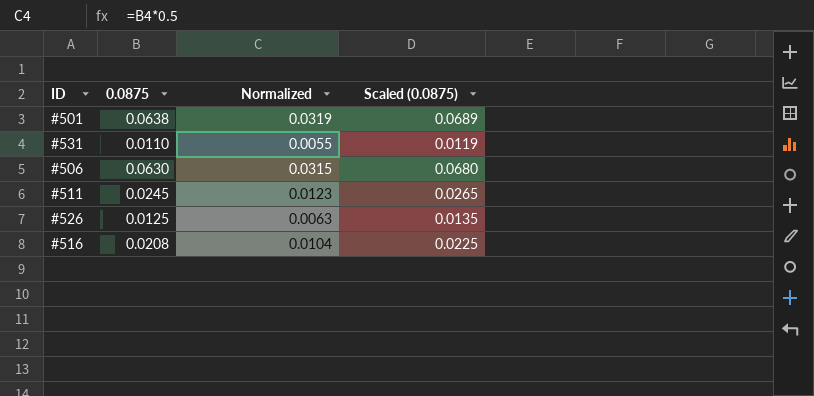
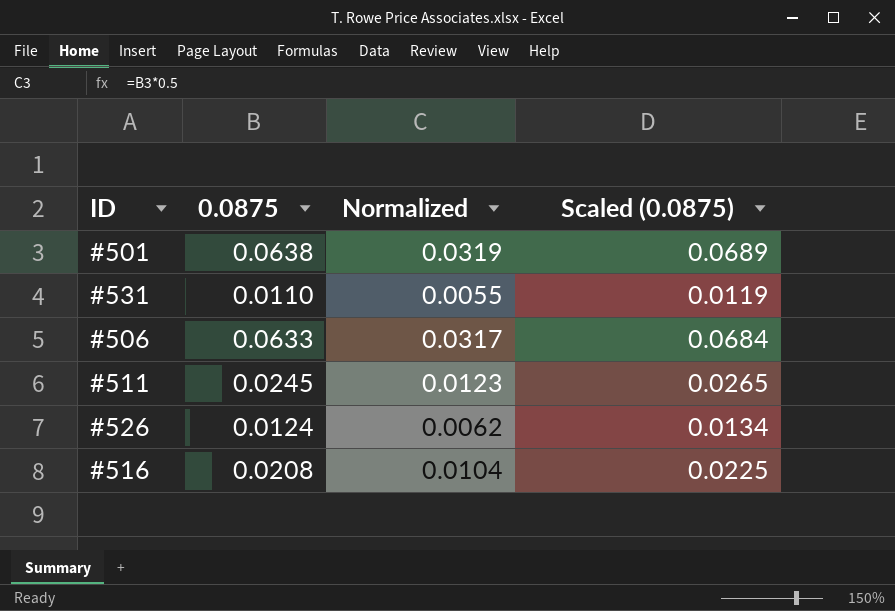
#506 | 0.0875: 0.0630 -> 0.0633
#506 | Normalized: 0.0315 -> 0.0317
#506 | Scaled (0.0875): 0.0680 -> 0.0684
#526 | 0.0875: 0.0125 -> 0.0124
#526 | Normalized: 0.0063 -> 0.0062
#526 | Scaled (0.0875): 0.0135 -> 0.0134

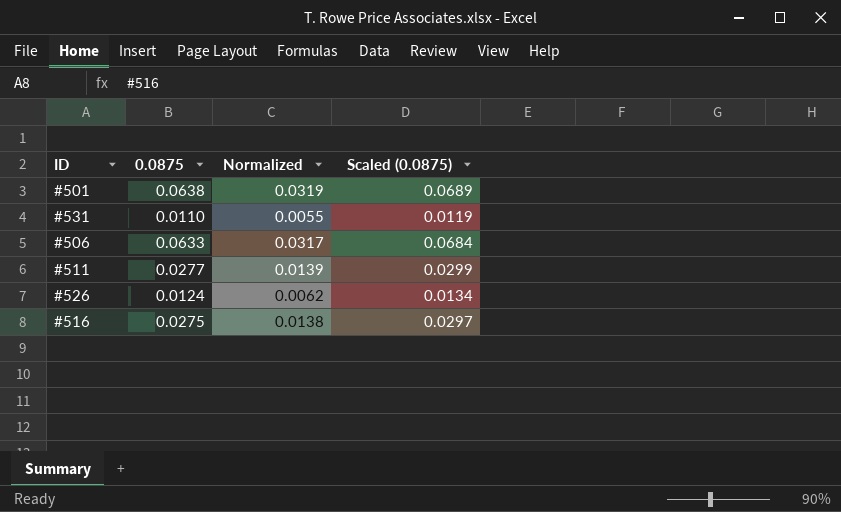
#511 | 0.0875: 0.0245 -> 0.0277
#511 | Normalized: 0.0123 -> 0.0139
#511 | Scaled (0.0875): 0.0265 -> 0.0299
#516 | 0.0875: 0.0208 -> 0.0275
#516 | Normalized: 0.0104 -> 0.0138
#516 | Scaled (0.0875): 0.0225 -> 0.0297

